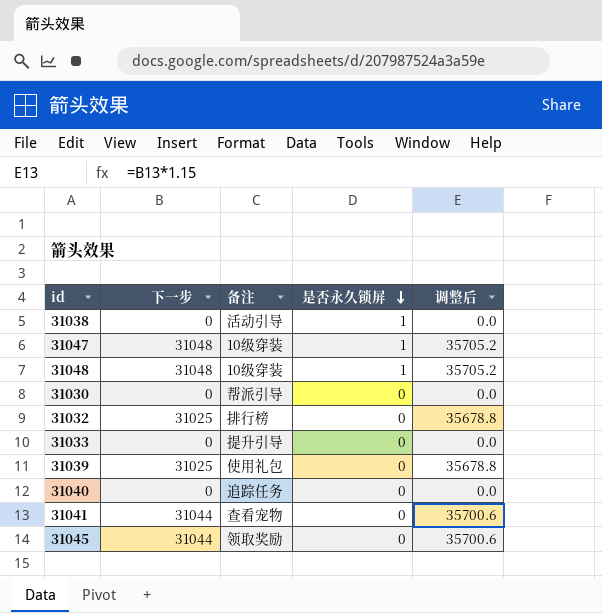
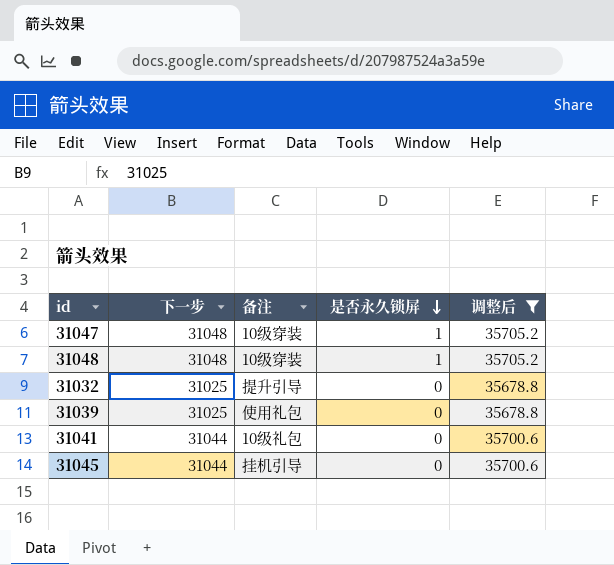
filter: none -> 调整后 != 0.0
31032 | 备注: 排行榜 -> 提升引导
31041 | 备注: 查看宠物 -> 10级礼包
31045 | 备注: 领取奖励 -> 挂机引导

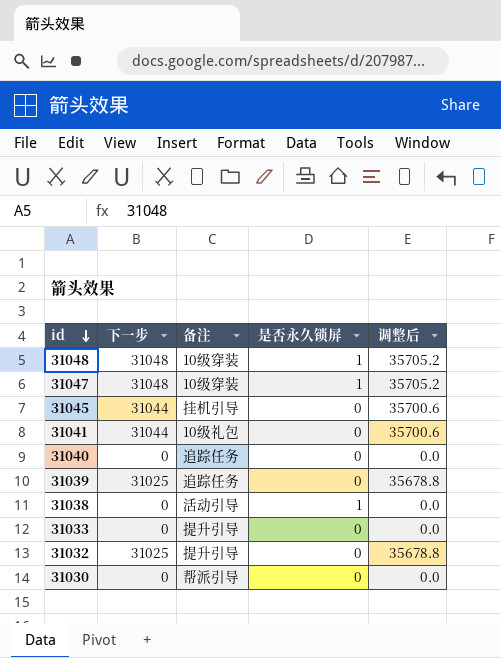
filter: 调整后 != 0.0 -> none
row order: 是否永久锁屏 descending -> id descending
31039 | 备注: 使用礼包 -> 追踪任务

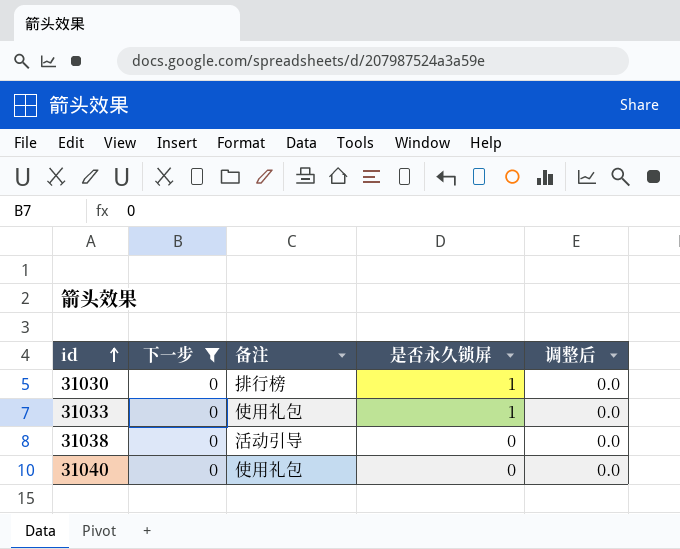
filter: none -> 下一步 = 0
row order: id descending -> id ascending
31030 | 备注: 帮派引导 -> 排行榜
31030 | 是否永久锁屏: 0 -> 1
31033 | 备注: 提升引导 -> 使用礼包
31033 | 是否永久锁屏: 0 -> 1
31038 | 是否永久锁屏: 1 -> 0
31040 | 备注: 追踪任务 -> 使用礼包

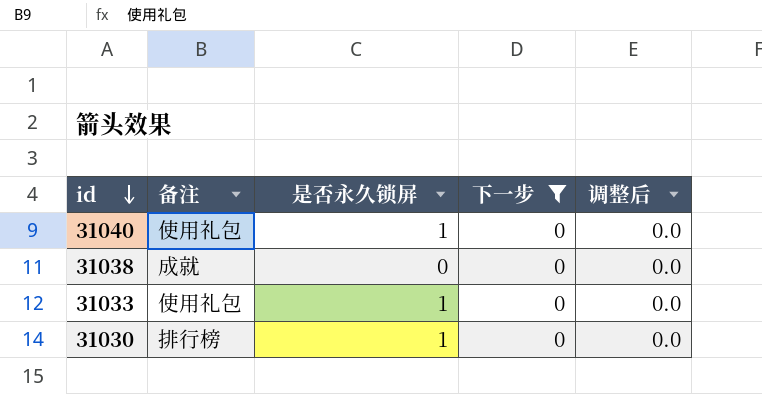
row order: id ascending -> id descending
column 下一步 | position: 2 -> 4
31040 | 是否永久锁屏: 0 -> 1
31038 | 备注: 活动引导 -> 成就

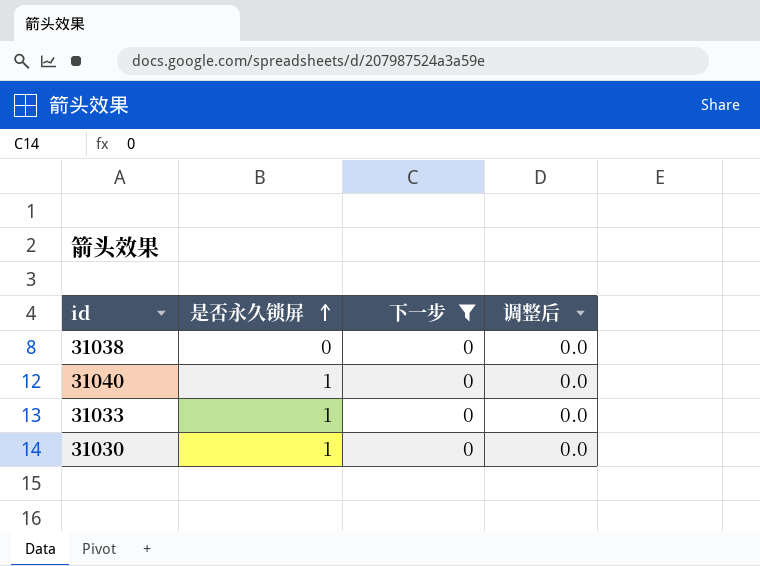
row order: id descending -> 是否永久锁屏 ascending
column 备注 | position: 2 -> none

